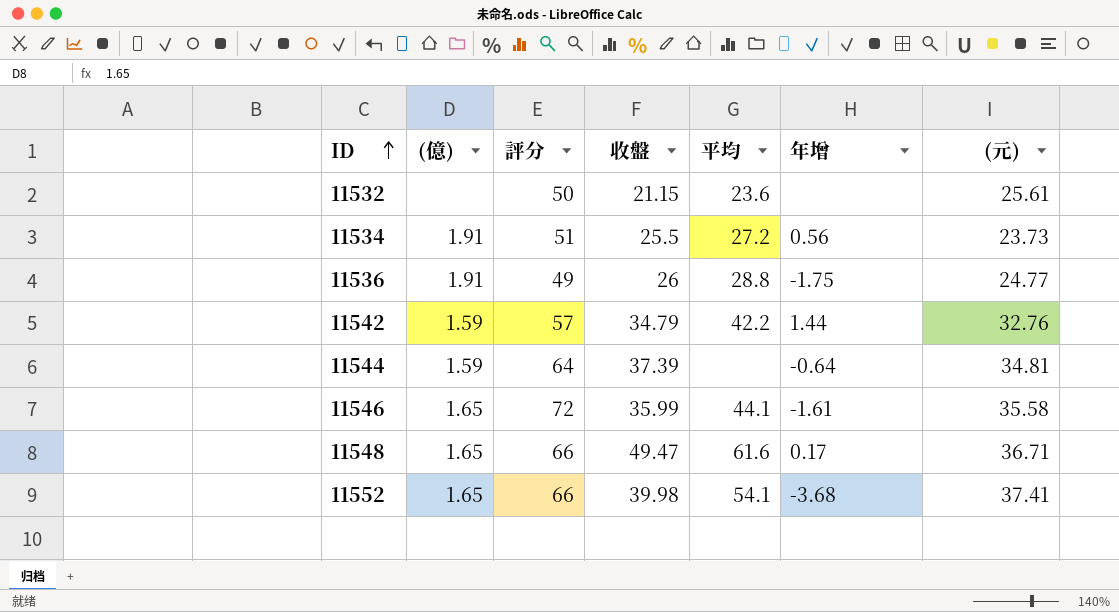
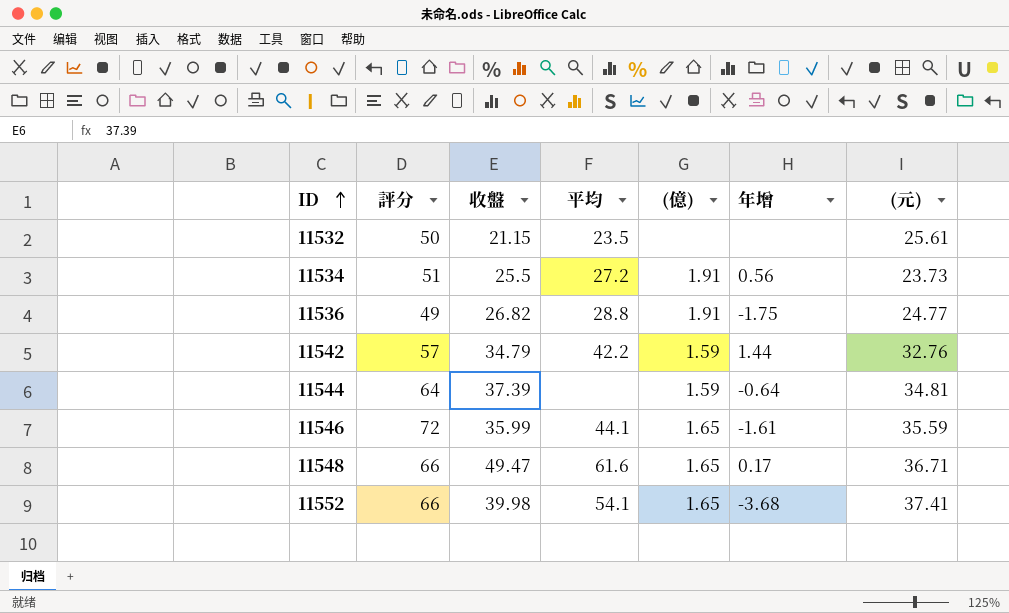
column (億) | position: 2 -> 5
11532 | 平均: 23.6 -> 23.5
11536 | 收盤: 26 -> 26.82
11546 | (元): 35.58 -> 35.59

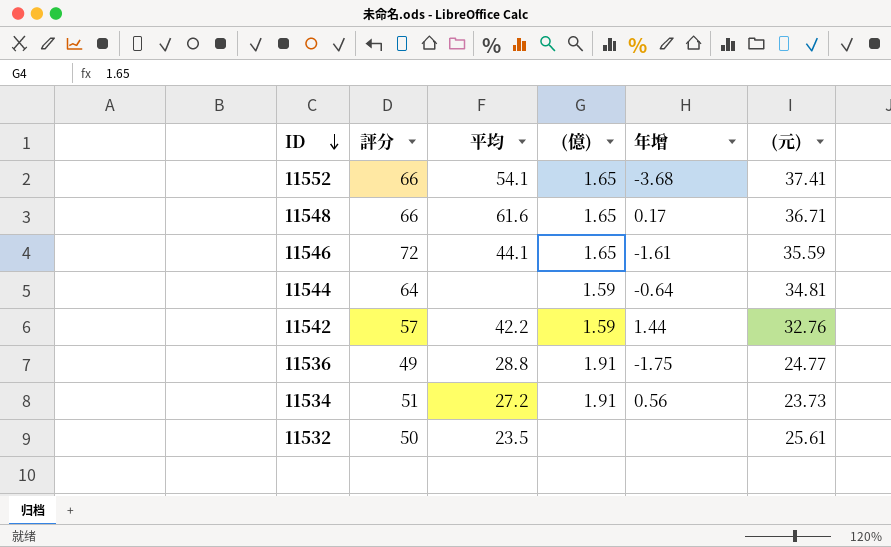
row order: ID ascending -> ID descending
column 收盤 | position: 3 -> none

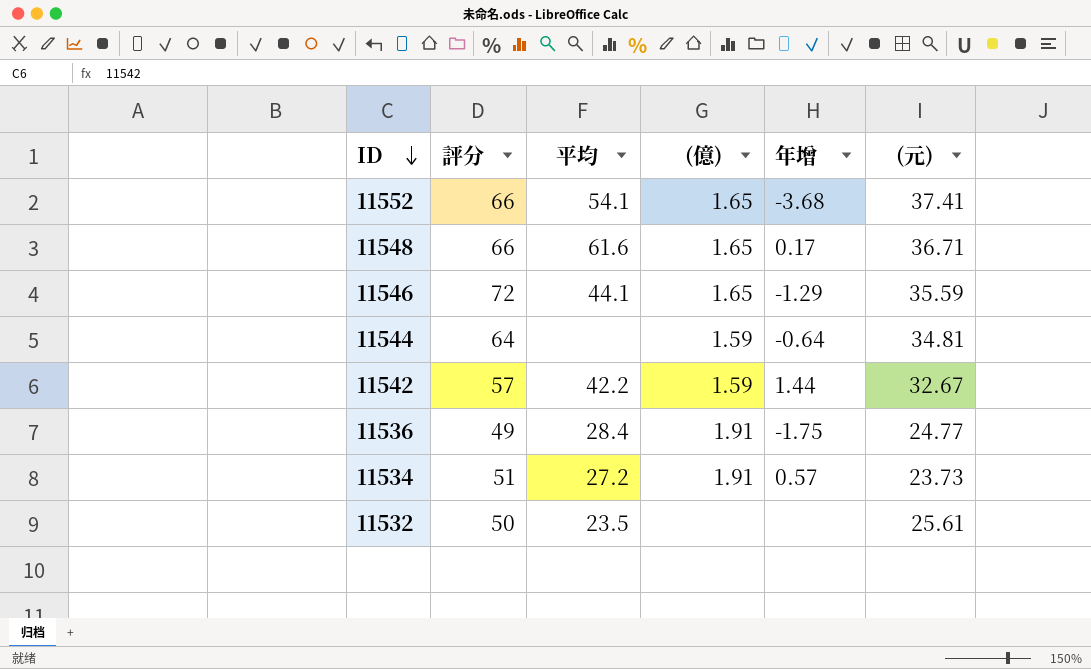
11546 | 年增: -1.61 -> -1.29
11542 | (元): 32.76 -> 32.67
11536 | 平均: 28.8 -> 28.4
11534 | 年增: 0.56 -> 0.57

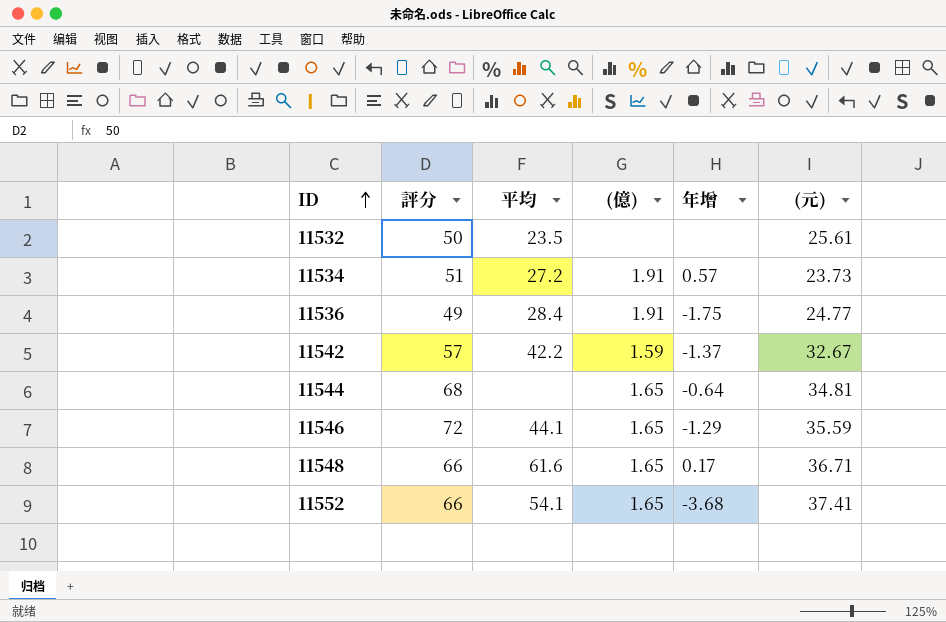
row order: ID descending -> ID ascending
11542 | 年增: 1.44 -> -1.37
11544 | 評分: 64 -> 68
11544 | (億): 1.59 -> 1.65

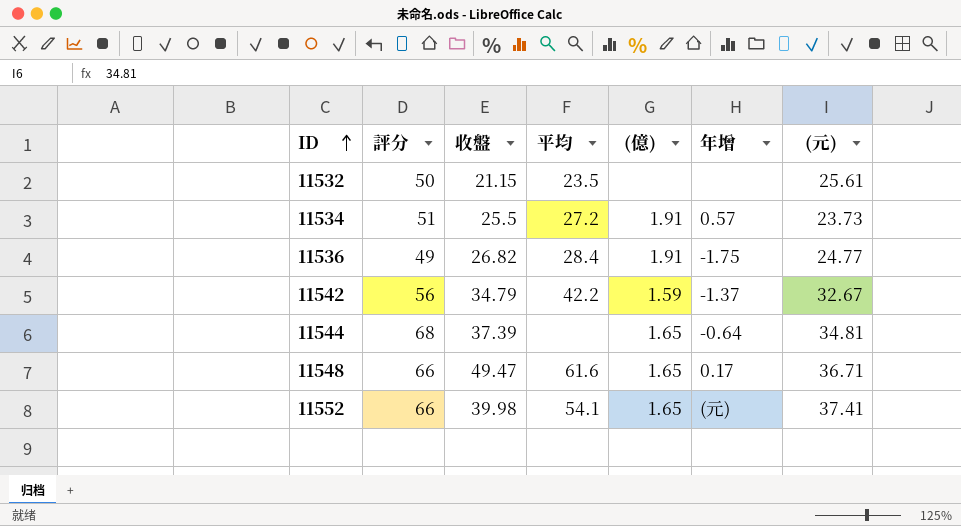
column 收盤 | position: none -> 3
row 11546: 72 | 44.1 | 1.65 | -1.29 | 35.59 -> none
11542 | 評分: 57 -> 56
11552 | 年增: -3.68 -> (元)

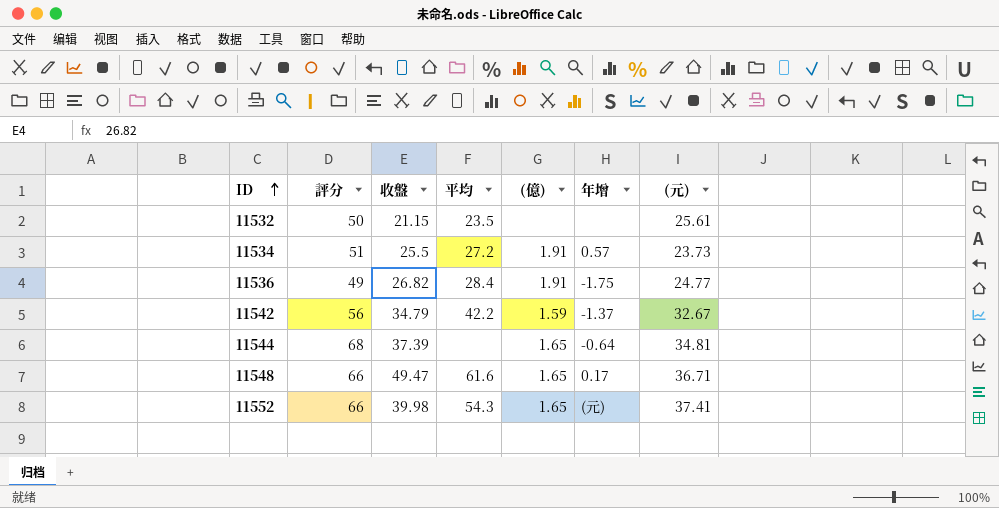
11552 | 平均: 54.1 -> 54.3

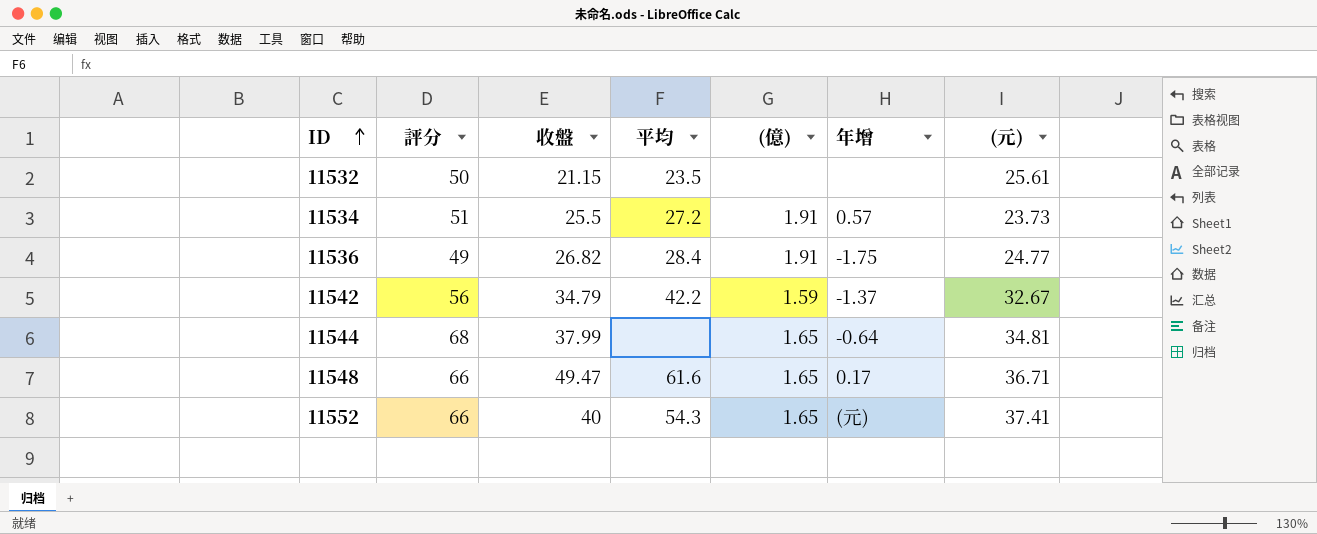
11544 | 收盤: 37.39 -> 37.99
11552 | 收盤: 39.98 -> 40

